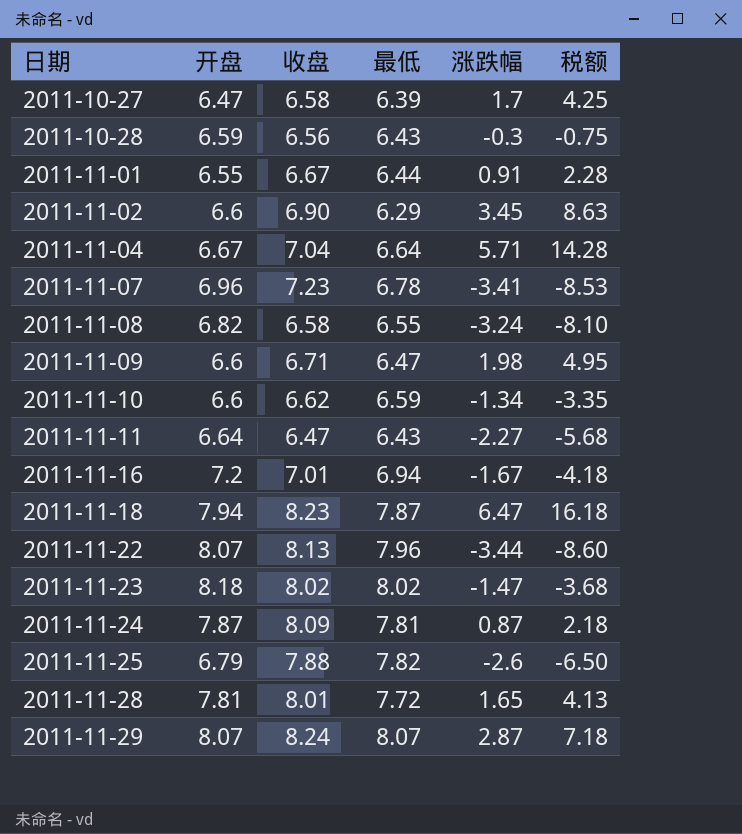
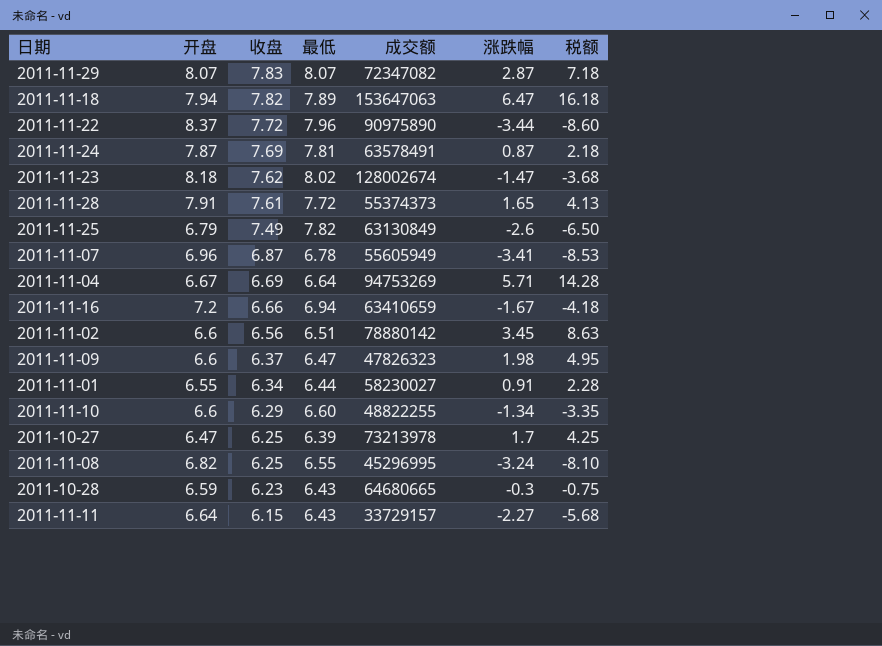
row order: 日期 ascending -> 收盘 descending
column 成交额 | position: none -> 5
2011-11-29 | 收盘: 8.24 -> 7.83
2011-11-18 | 收盘: 8.23 -> 7.82
2011-11-18 | 最低: 7.87 -> 7.89
2011-11-22 | 开盘: 8.07 -> 8.37
2011-11-22 | 收盘: 8.13 -> 7.72
2011-11-24 | 收盘: 8.09 -> 7.69
2011-11-23 | 收盘: 8.02 -> 7.62
2011-11-28 | 开盘: 7.81 -> 7.91
2011-11-28 | 收盘: 8.01 -> 7.61
2011-11-25 | 收盘: 7.88 -> 7.49
2011-11-07 | 收盘: 7.23 -> 6.87
2011-11-04 | 收盘: 7.04 -> 6.69
2011-11-16 | 收盘: 7.01 -> 6.66
2011-11-02 | 收盘: 6.90 -> 6.56
2011-11-02 | 最低: 6.29 -> 6.51
2011-11-09 | 收盘: 6.71 -> 6.37
2011-11-01 | 收盘: 6.67 -> 6.34
2011-11-10 | 收盘: 6.62 -> 6.29
2011-11-10 | 最低: 6.59 -> 6.60
2011-10-27 | 收盘: 6.58 -> 6.25
2011-11-08 | 收盘: 6.58 -> 6.25
2011-10-28 | 收盘: 6.56 -> 6.23
2011-11-11 | 收盘: 6.47 -> 6.15

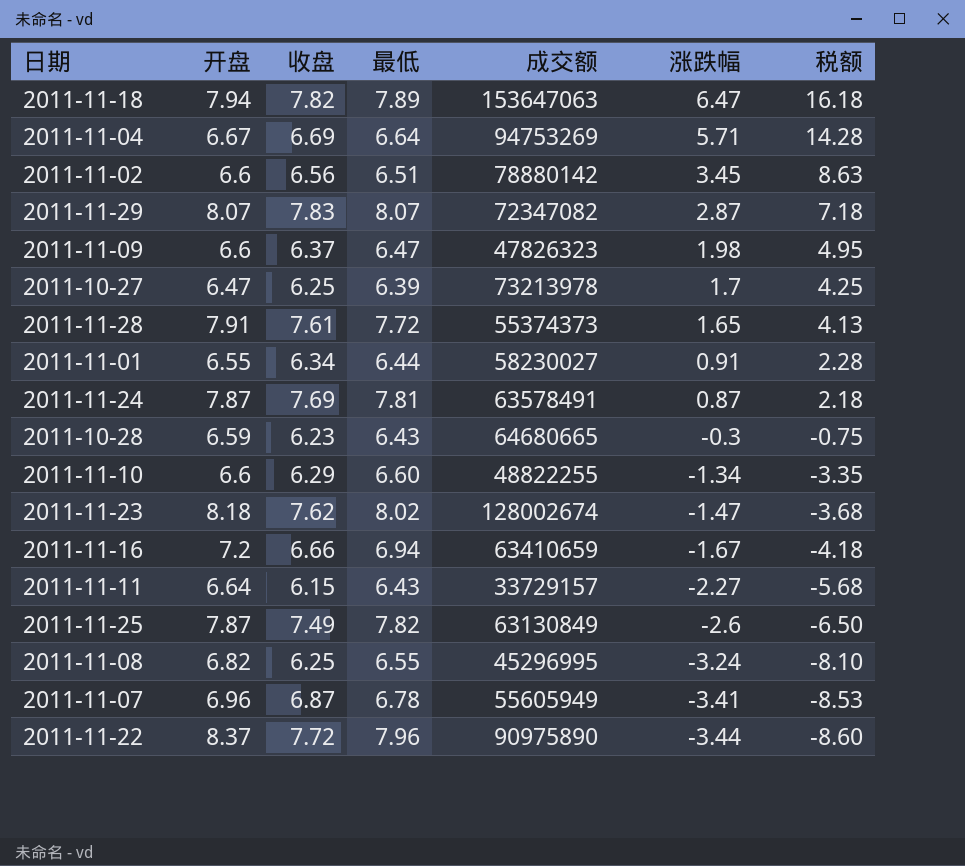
row order: 收盘 descending -> 涨跌幅 descending
2011-11-25 | 开盘: 6.79 -> 7.87

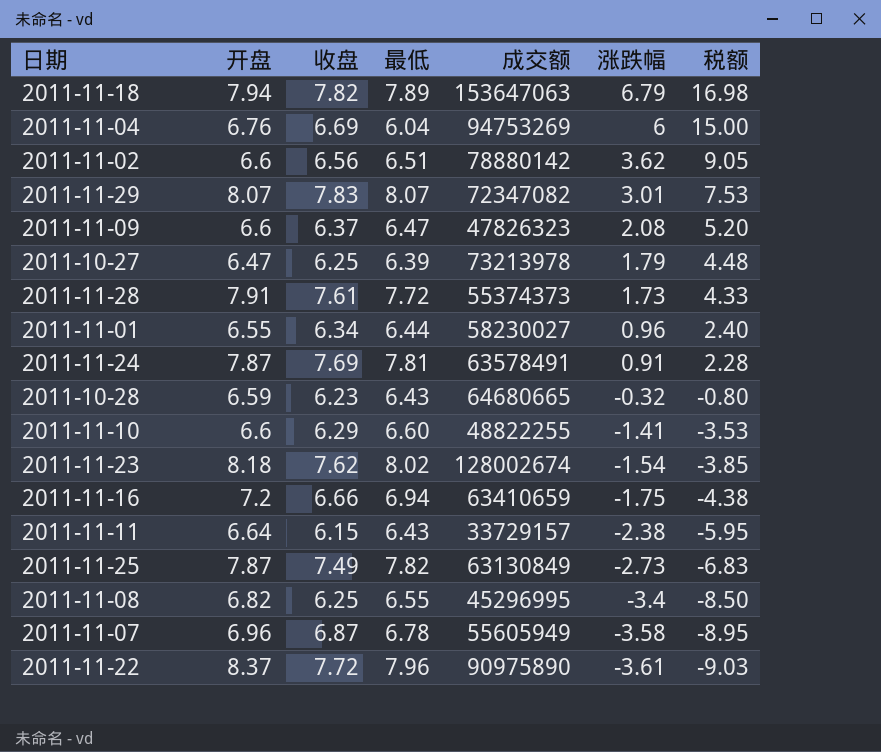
2011-11-18 | 涨跌幅: 6.47 -> 6.79
2011-11-18 | 税额: 16.18 -> 16.98
2011-11-04 | 开盘: 6.67 -> 6.76
2011-11-04 | 最低: 6.64 -> 6.04
2011-11-04 | 涨跌幅: 5.71 -> 6
2011-11-04 | 税额: 14.28 -> 15.00
2011-11-02 | 涨跌幅: 3.45 -> 3.62
2011-11-02 | 税额: 8.63 -> 9.05
2011-11-29 | 涨跌幅: 2.87 -> 3.01
2011-11-29 | 税额: 7.18 -> 7.53
2011-11-09 | 涨跌幅: 1.98 -> 2.08
2011-11-09 | 税额: 4.95 -> 5.20
2011-10-27 | 涨跌幅: 1.7 -> 1.79
2011-10-27 | 税额: 4.25 -> 4.48
2011-11-28 | 涨跌幅: 1.65 -> 1.73
2011-11-28 | 税额: 4.13 -> 4.33
2011-11-01 | 涨跌幅: 0.91 -> 0.96
2011-11-01 | 税额: 2.28 -> 2.40
2011-11-24 | 涨跌幅: 0.87 -> 0.91
2011-11-24 | 税额: 2.18 -> 2.28
2011-10-28 | 涨跌幅: -0.3 -> -0.32
2011-10-28 | 税额: -0.75 -> -0.80
2011-11-10 | 涨跌幅: -1.34 -> -1.41
2011-11-10 | 税额: -3.35 -> -3.53
2011-11-23 | 涨跌幅: -1.47 -> -1.54
2011-11-23 | 税额: -3.68 -> -3.85
2011-11-16 | 涨跌幅: -1.67 -> -1.75
2011-11-16 | 税额: -4.18 -> -4.38
2011-11-11 | 涨跌幅: -2.27 -> -2.38
2011-11-11 | 税额: -5.68 -> -5.95
2011-11-25 | 涨跌幅: -2.6 -> -2.73
2011-11-25 | 税额: -6.50 -> -6.83
2011-11-08 | 涨跌幅: -3.24 -> -3.4
2011-11-08 | 税额: -8.10 -> -8.50
2011-11-07 | 涨跌幅: -3.41 -> -3.58
2011-11-07 | 税额: -8.53 -> -8.95
2011-11-22 | 涨跌幅: -3.44 -> -3.61
2011-11-22 | 税额: -8.60 -> -9.03

